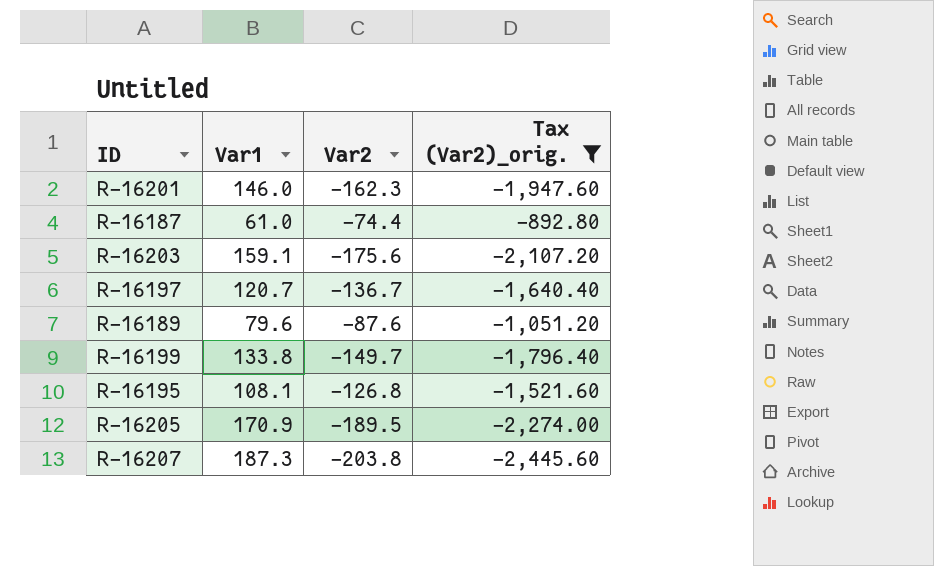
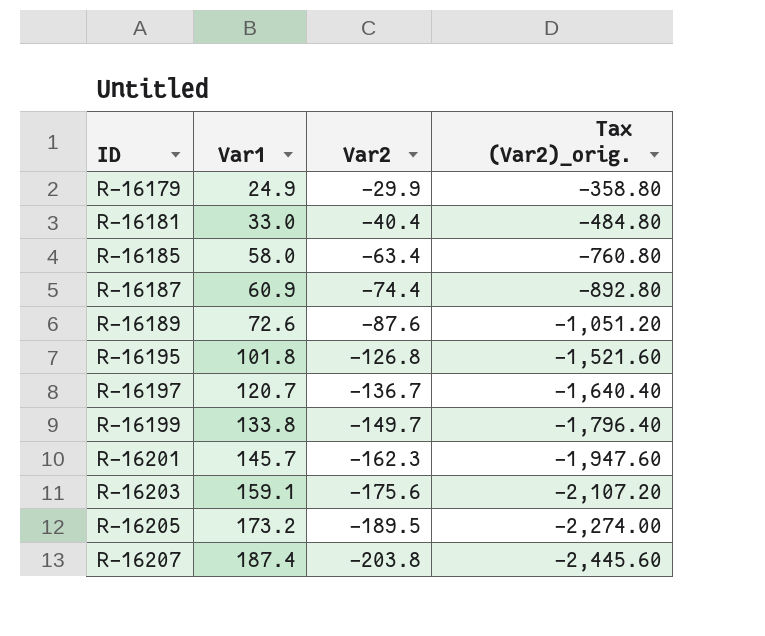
filter: Tax (Var2)_orig. <= -892.80 -> none
row order: none -> ID ascending
R-16187 | Var1: 61.0 -> 60.9
R-16189 | Var1: 79.6 -> 72.6
R-16195 | Var1: 108.1 -> 101.8
R-16201 | Var1: 146.0 -> 145.7
R-16205 | Var1: 170.9 -> 173.2
R-16207 | Var1: 187.3 -> 187.4

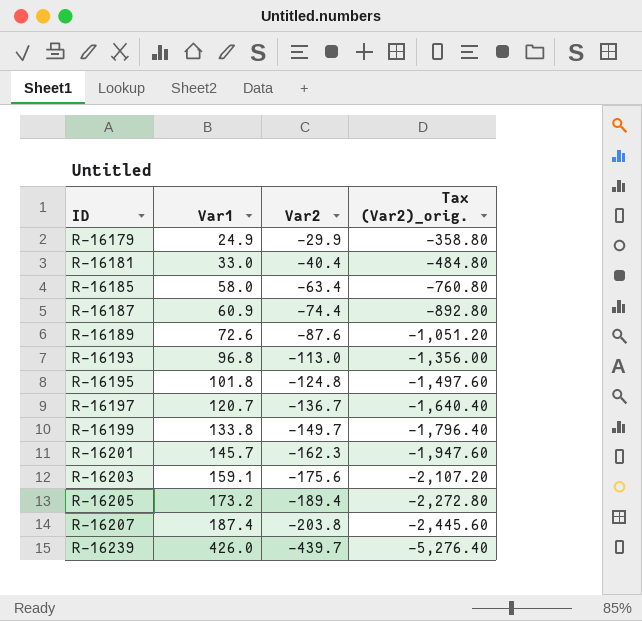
row R-16193: none -> 96.8 | -113.0 | -1,356.00
R-16195 | Var2: -126.8 -> -124.8
R-16195 | Tax (Var2)_orig.: -1,521.60 -> -1,497.60
R-16205 | Var2: -189.5 -> -189.4
R-16205 | Tax (Var2)_orig.: -2,274.00 -> -2,272.80
row R-16239: none -> 426.0 | -439.7 | -5,276.40

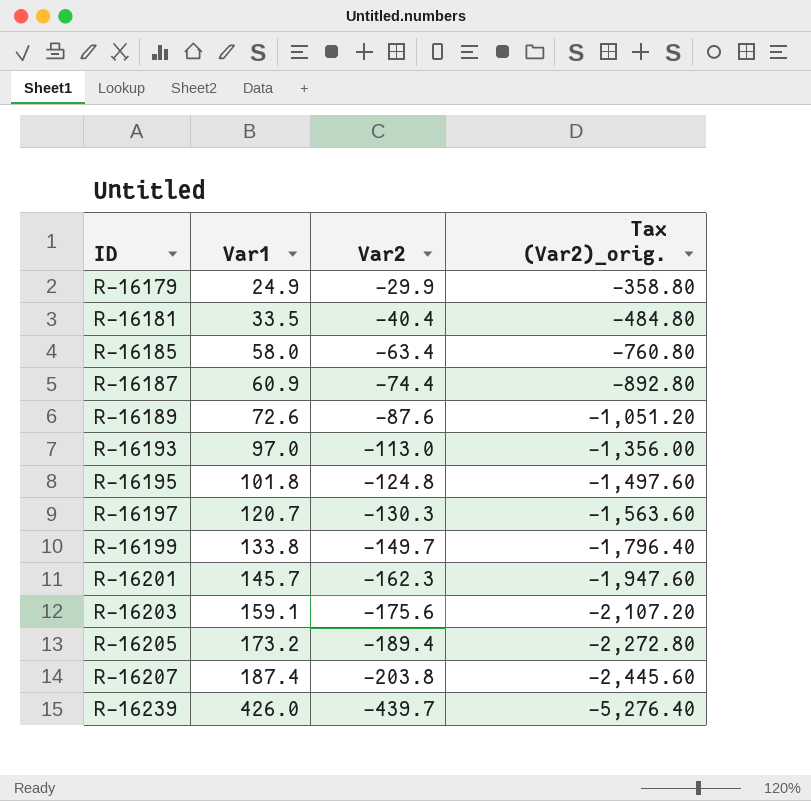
R-16181 | Var1: 33.0 -> 33.5
R-16193 | Var1: 96.8 -> 97.0
R-16197 | Var2: -136.7 -> -130.3
R-16197 | Tax (Var2)_orig.: -1,640.40 -> -1,563.60

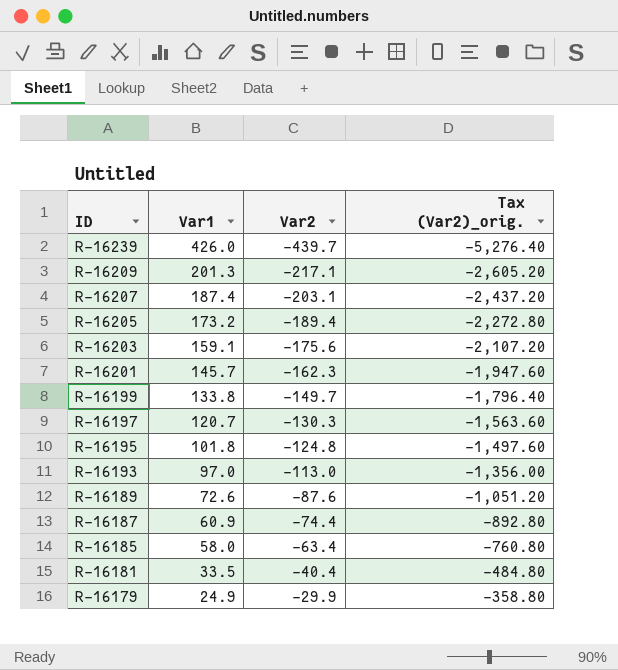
row order: ID ascending -> ID descending
row R-16209: none -> 201.3 | -217.1 | -2,605.20
R-16207 | Var2: -203.8 -> -203.1
R-16207 | Tax (Var2)_orig.: -2,445.60 -> -2,437.20

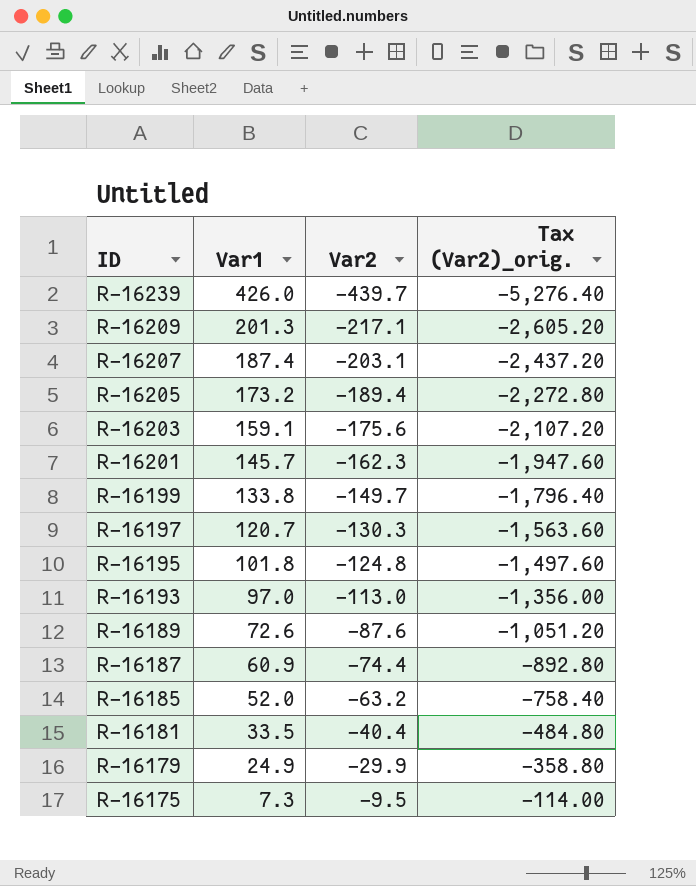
R-16185 | Var1: 58.0 -> 52.0
R-16185 | Var2: -63.4 -> -63.2
R-16185 | Tax (Var2)_orig.: -760.80 -> -758.40
row R-16175: none -> 7.3 | -9.5 | -114.00

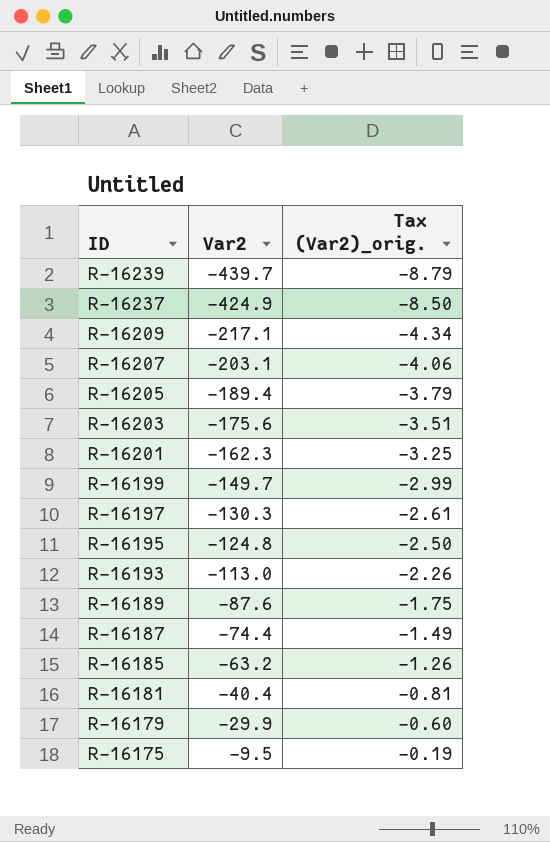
column Var1 | position: 2 -> none
column Tax (Var2)_orig. | formula: [Var2] * 12 -> [Var2] * 0.02
row R-16237: none -> -424.9 | -8.50

